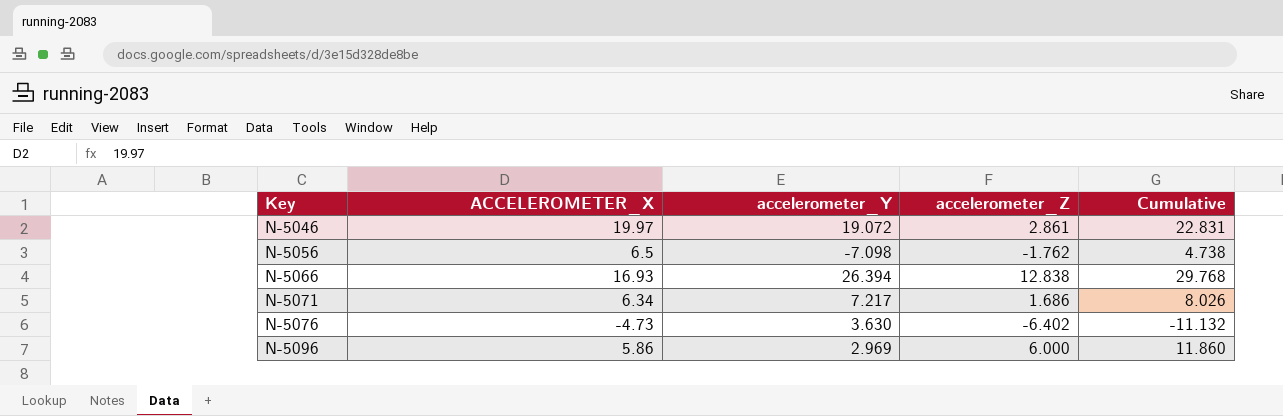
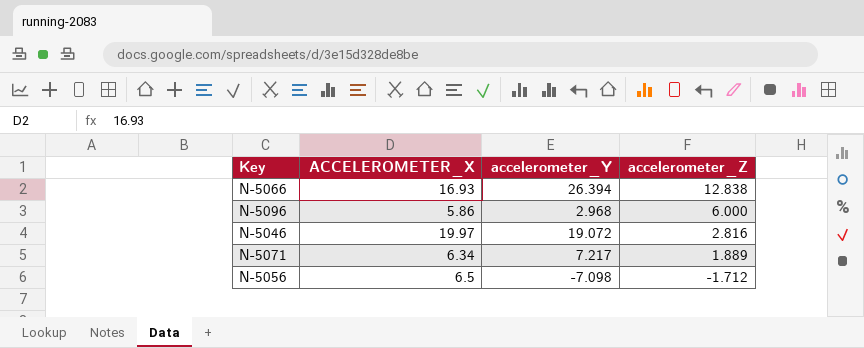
row order: Key ascending -> accelerometer_Z descending
column Cumulative | formula: [ACCELEROMETER_X] + [accelerometer_Z] -> none
row N-5076: -4.73 | 3.630 | -6.402 | -11.132 -> none
N-5096 | accelerometer_Y: 2.969 -> 2.968
N-5046 | accelerometer_Z: 2.861 -> 2.816
N-5071 | accelerometer_Z: 1.686 -> 1.889
N-5056 | accelerometer_Z: -1.762 -> -1.712

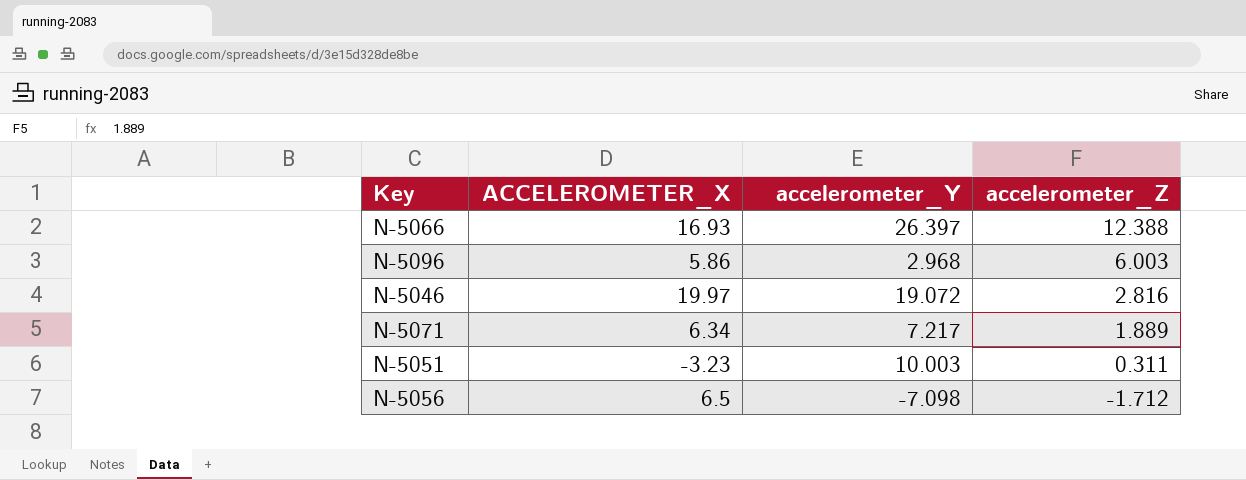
N-5066 | accelerometer_Y: 26.394 -> 26.397
N-5066 | accelerometer_Z: 12.838 -> 12.388
N-5096 | accelerometer_Z: 6.000 -> 6.003
row N-5051: none -> -3.23 | 10.003 | 0.311

